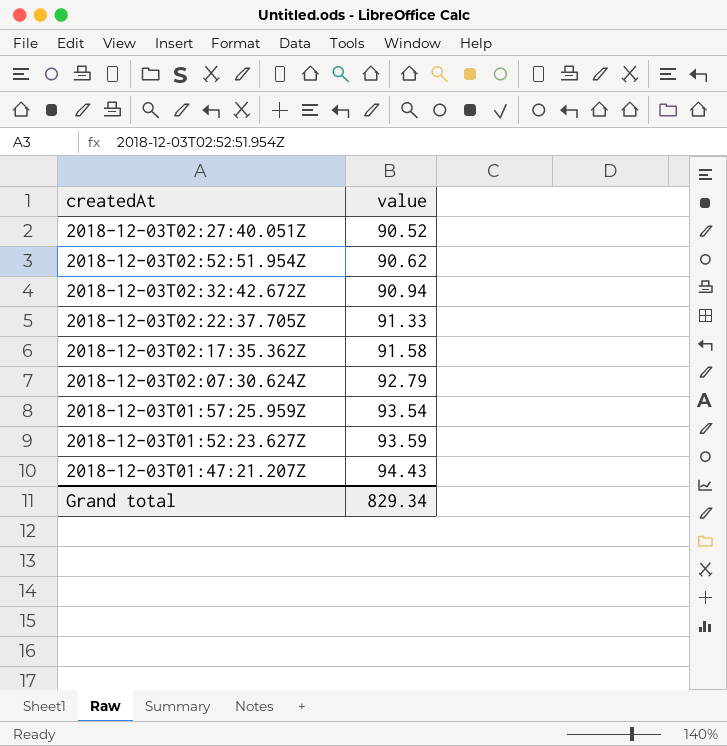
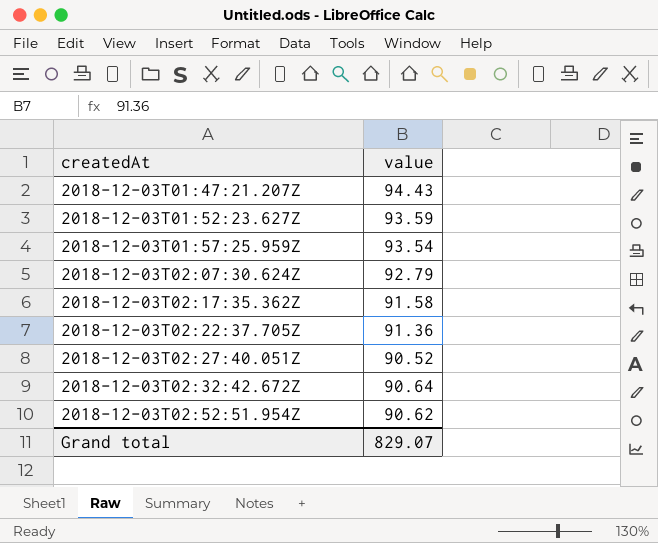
row order: value ascending -> createdAt ascending
2018-12-03T02:22:37.705Z | value: 91.33 -> 91.36
2018-12-03T02:32:42.672Z | value: 90.94 -> 90.64
Grand total | value: 829.34 -> 829.07

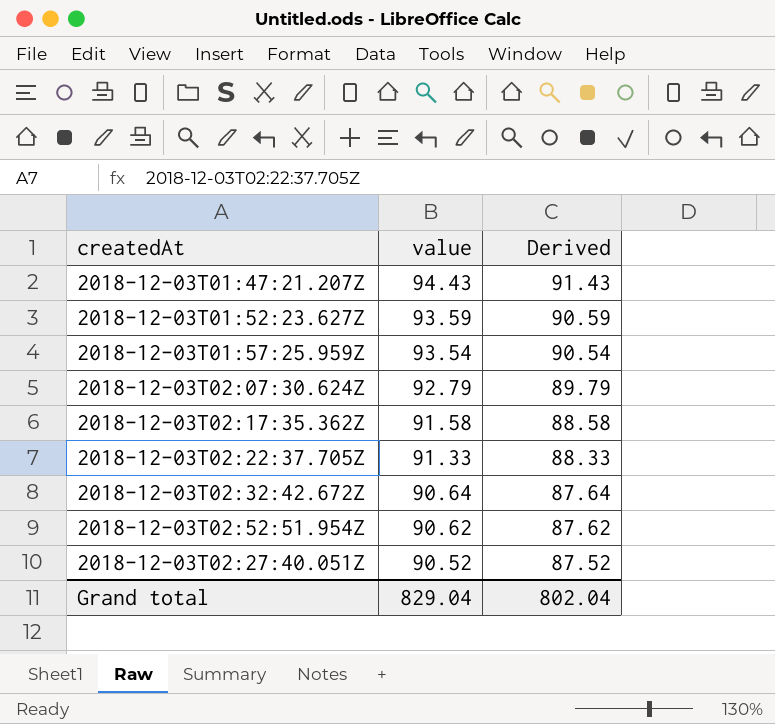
row order: createdAt ascending -> value descending
column Derived | formula: none -> [value] - 3
2018-12-03T02:22:37.705Z | value: 91.36 -> 91.33
Grand total | value: 829.07 -> 829.04

